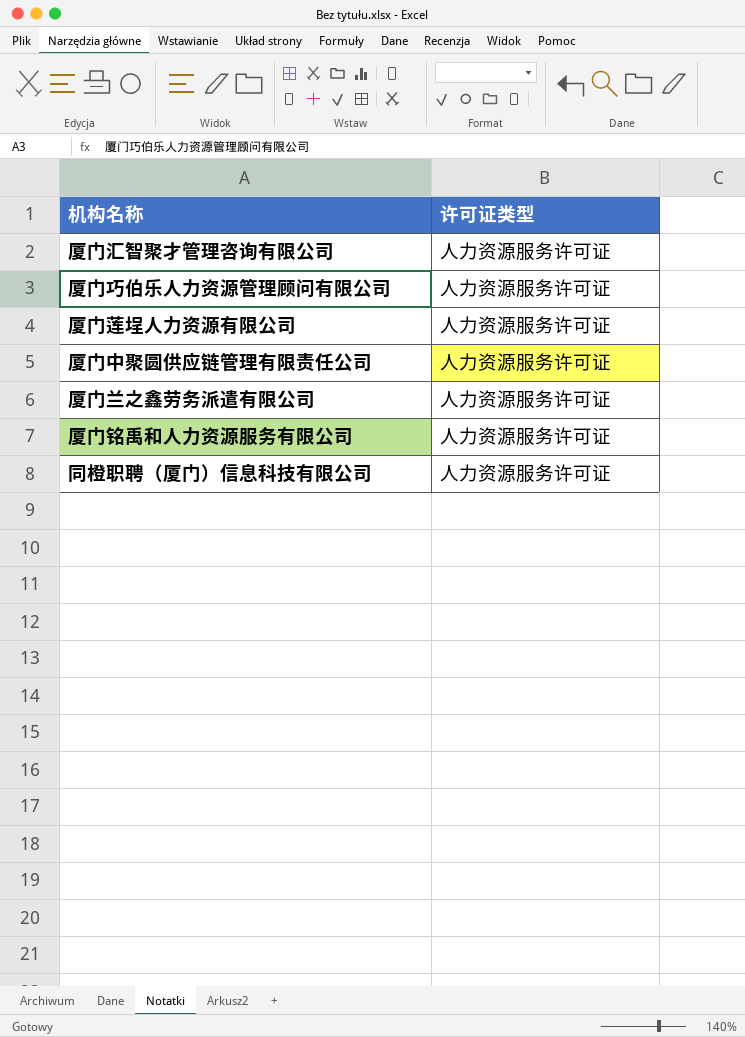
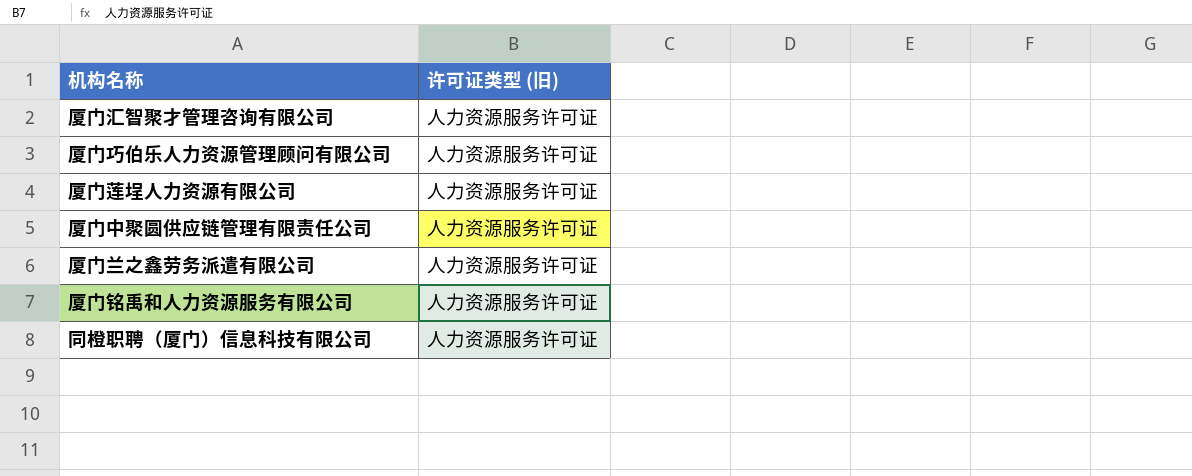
column name: 许可证类型 -> 许可证类型 (旧)

